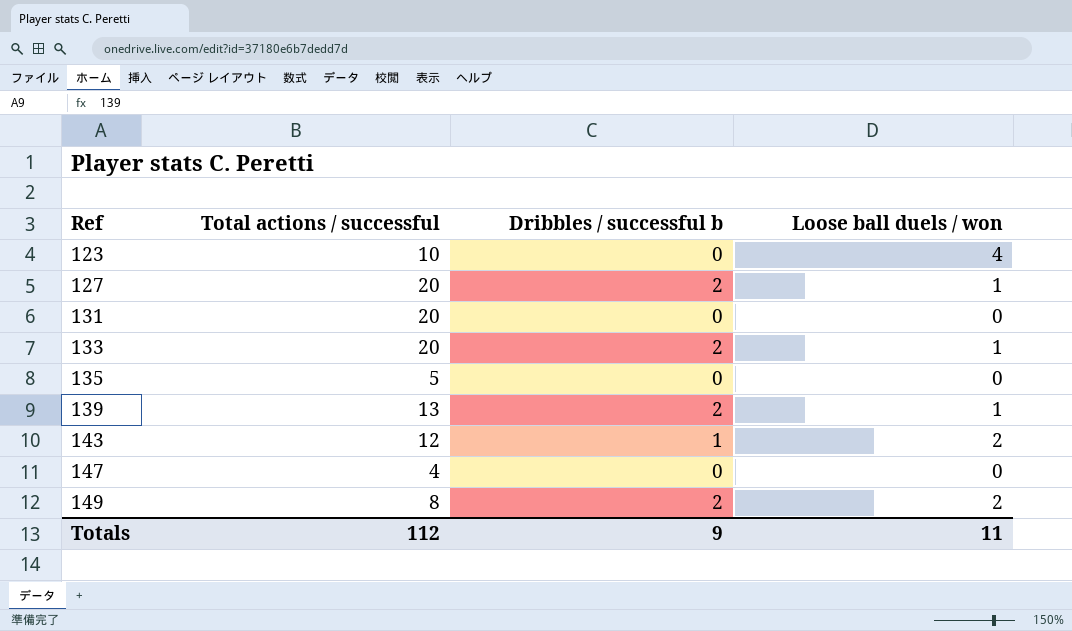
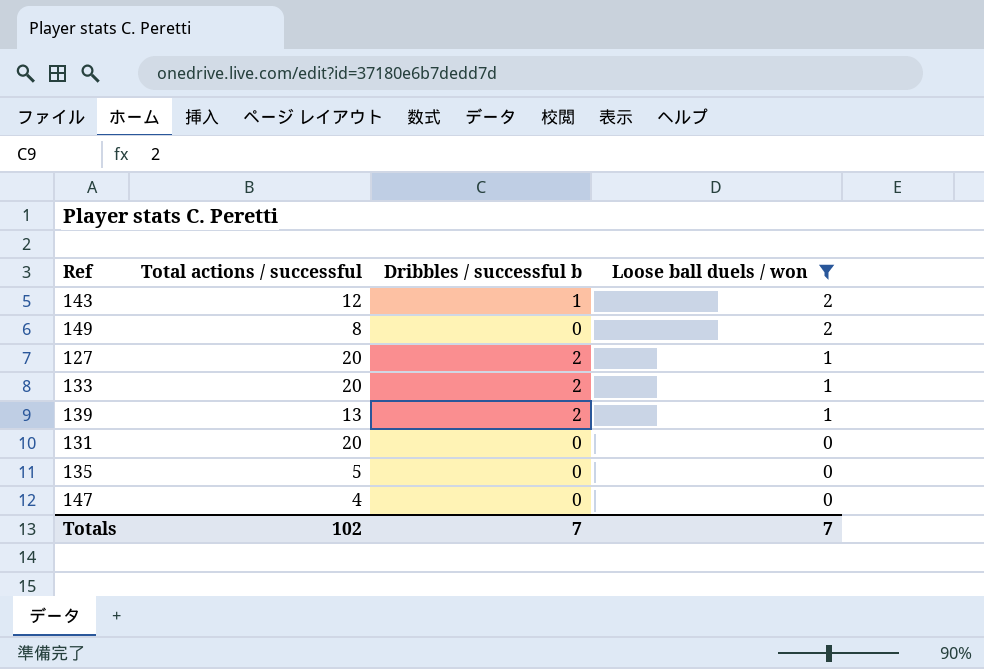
filter: none -> Loose ball duels / won != 4
row order: Ref ascending -> Loose ball duels / won descending
149 | Dribbles / successful b: 2 -> 0
Totals | Total actions / successful: 112 -> 102
Totals | Dribbles / successful b: 9 -> 7
Totals | Loose ball duels / won: 11 -> 7

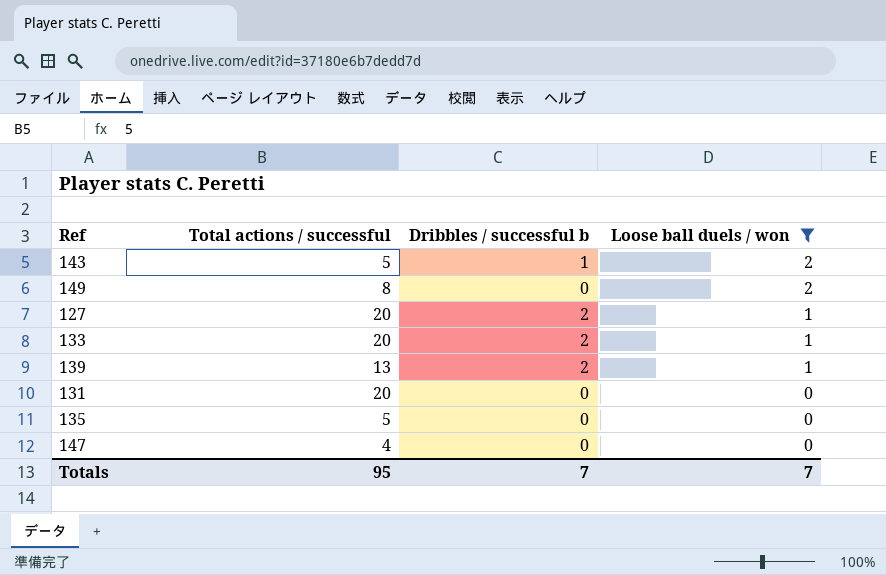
143 | Total actions / successful: 12 -> 5
Totals | Total actions / successful: 102 -> 95

